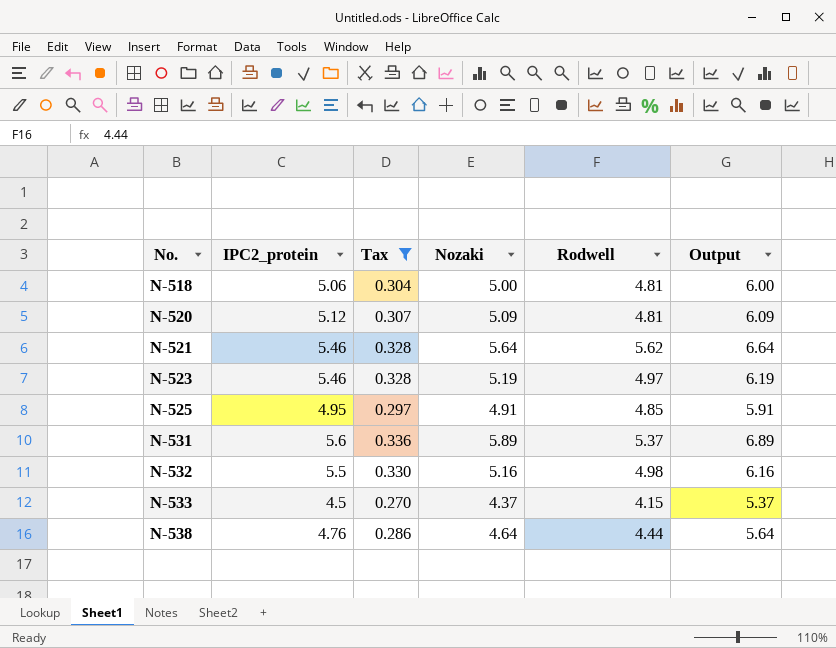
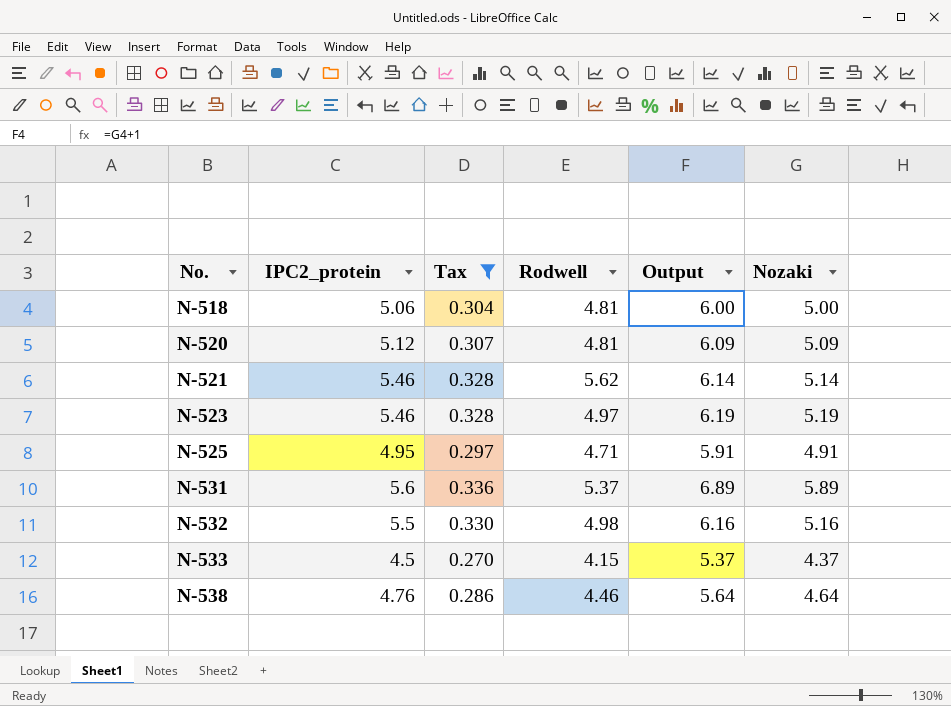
column Nozaki | position: 4 -> 6
N-521 | Output: 6.64 -> 6.14
N-521 | Nozaki: 5.64 -> 5.14
N-525 | Rodwell: 4.85 -> 4.71
N-538 | Rodwell: 4.44 -> 4.46

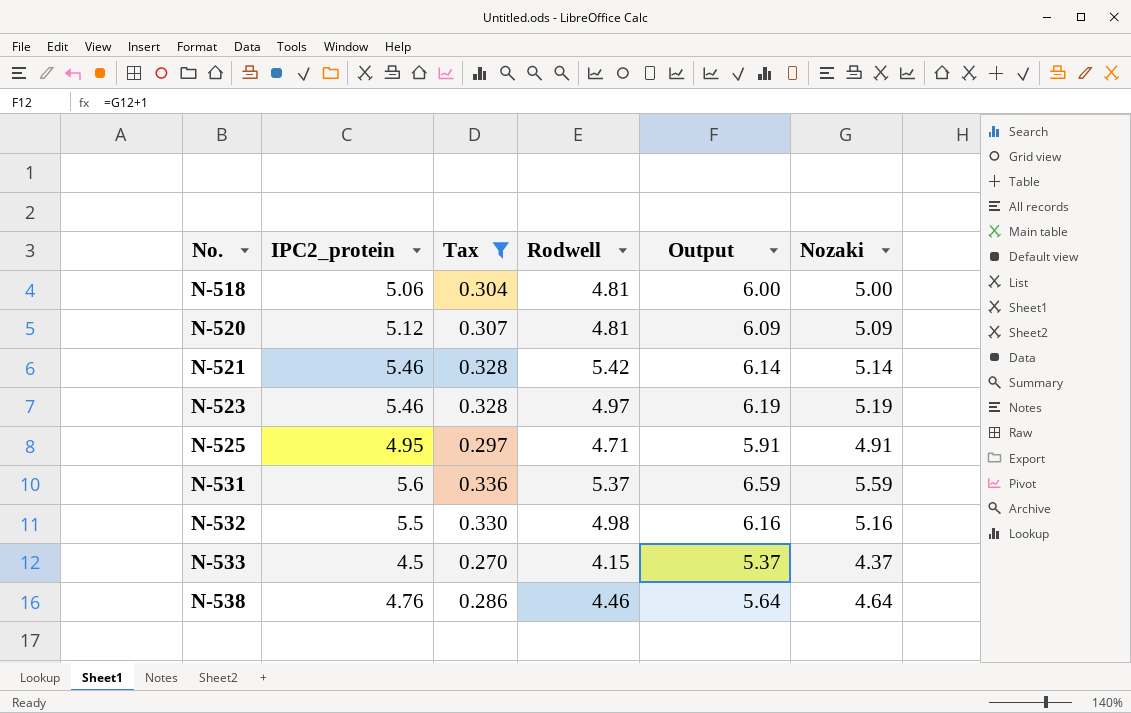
N-521 | Rodwell: 5.62 -> 5.42
N-531 | Output: 6.89 -> 6.59
N-531 | Nozaki: 5.89 -> 5.59

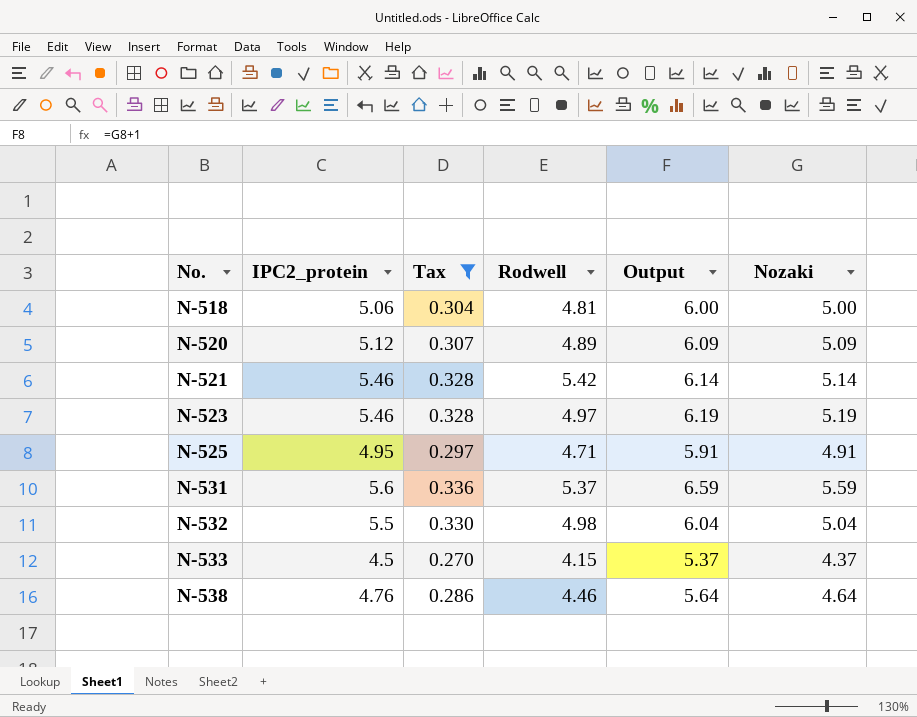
N-520 | Rodwell: 4.81 -> 4.89
N-532 | Output: 6.16 -> 6.04
N-532 | Nozaki: 5.16 -> 5.04

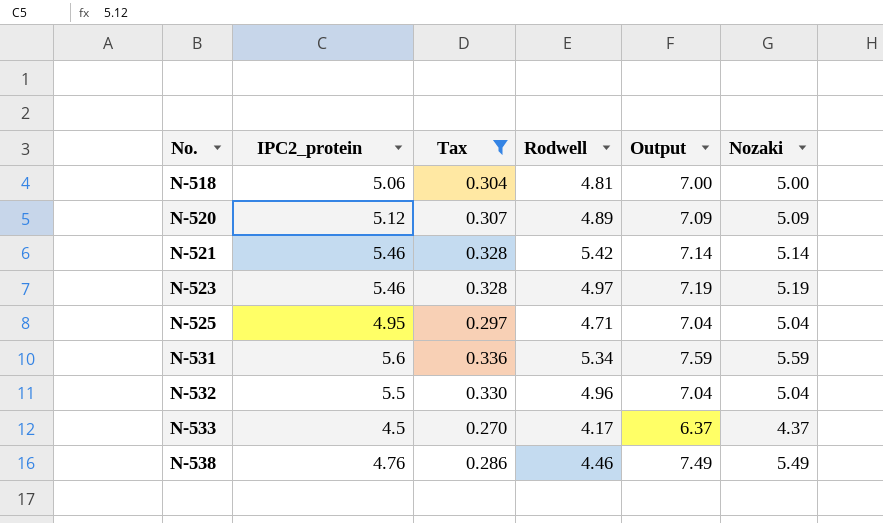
column Output | formula: [Nozaki] + 1 -> [Nozaki] + 2
N-525 | Nozaki: 4.91 -> 5.04
N-531 | Rodwell: 5.37 -> 5.34
N-532 | Rodwell: 4.98 -> 4.96
N-533 | Rodwell: 4.15 -> 4.17
N-538 | Nozaki: 4.64 -> 5.49

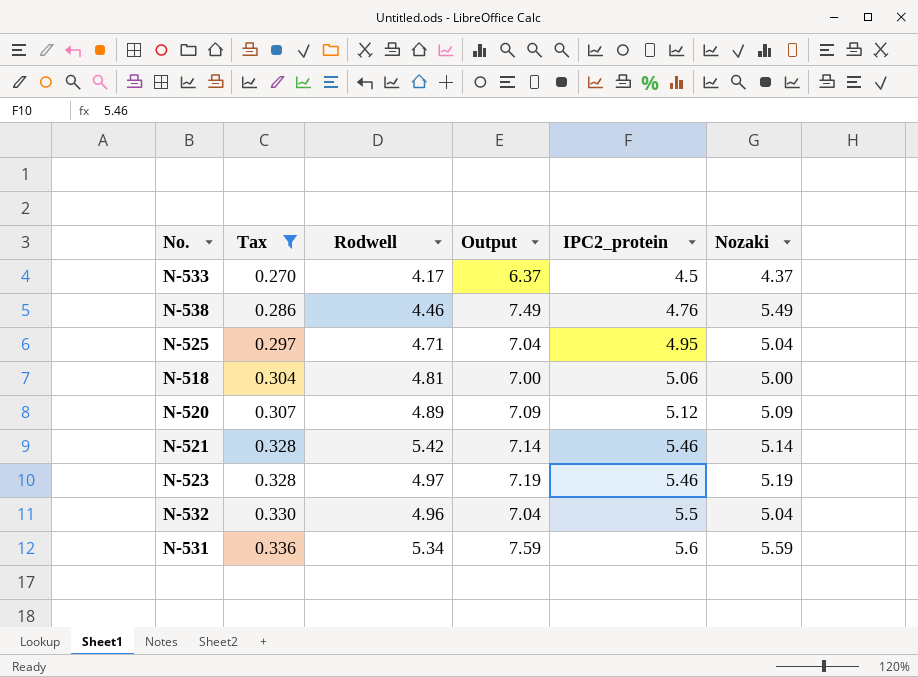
row order: No. ascending -> Tax ascending
column IPC2_protein | position: 2 -> 5

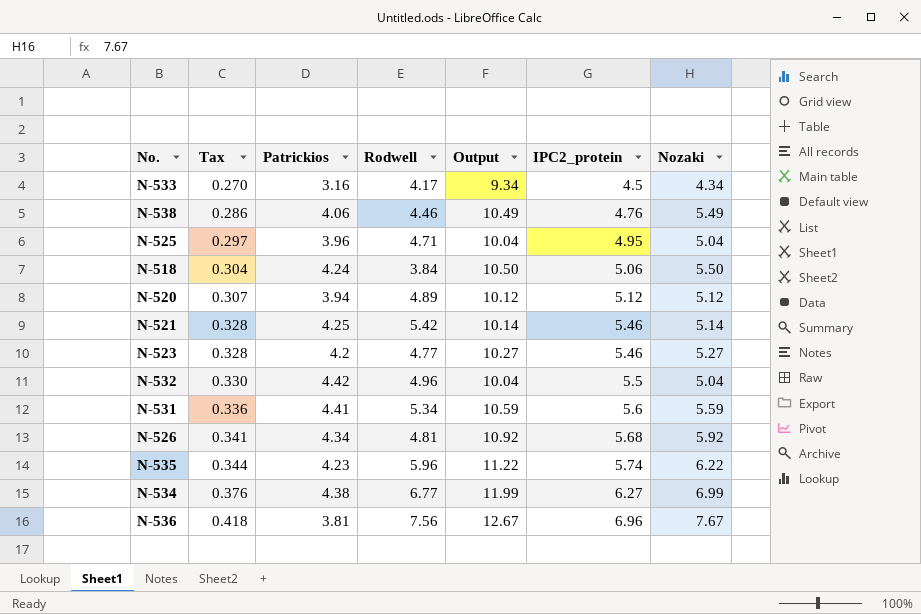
filter: Tax <= 0.336 -> none
column Patrickios | position: none -> 3
column Output | formula: [Nozaki] + 2 -> [Nozaki] + 5
N-533 | Nozaki: 4.37 -> 4.34
N-518 | Rodwell: 4.81 -> 3.84
N-518 | Nozaki: 5.00 -> 5.50
N-520 | Nozaki: 5.09 -> 5.12
N-523 | Rodwell: 4.97 -> 4.77
N-523 | Nozaki: 5.19 -> 5.27

